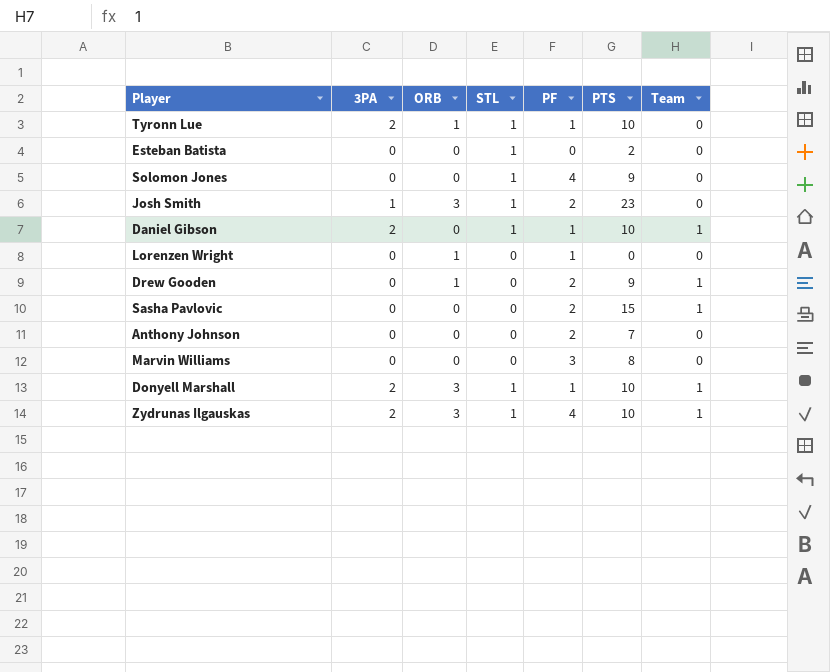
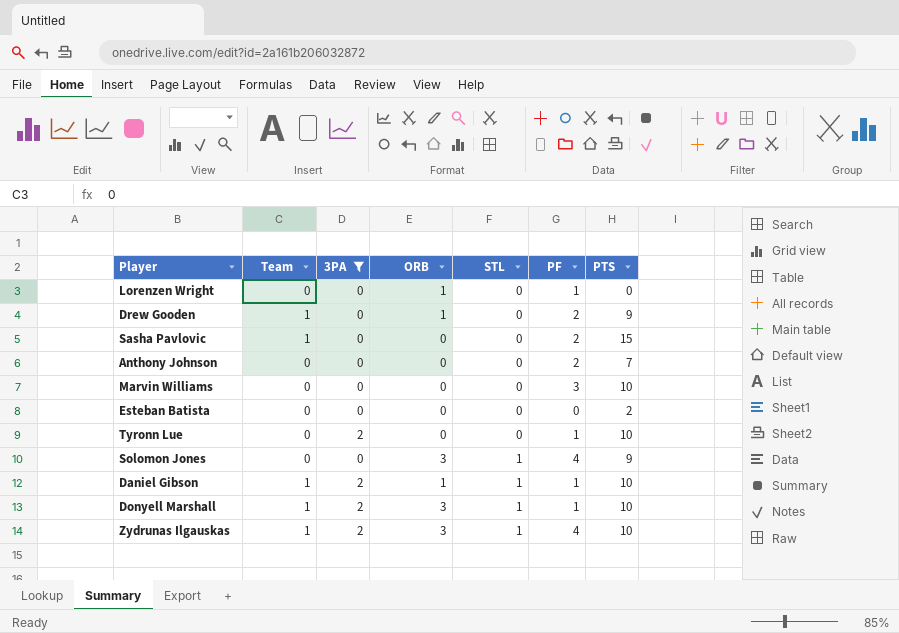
filter: none -> 3PA != 1
row order: none -> STL ascending
column Team | position: 7 -> 2
Marvin Williams | PTS: 8 -> 10
Esteban Batista | STL: 1 -> 0
Tyronn Lue | ORB: 1 -> 0
Tyronn Lue | STL: 1 -> 0
Solomon Jones | ORB: 0 -> 3
Daniel Gibson | ORB: 0 -> 1

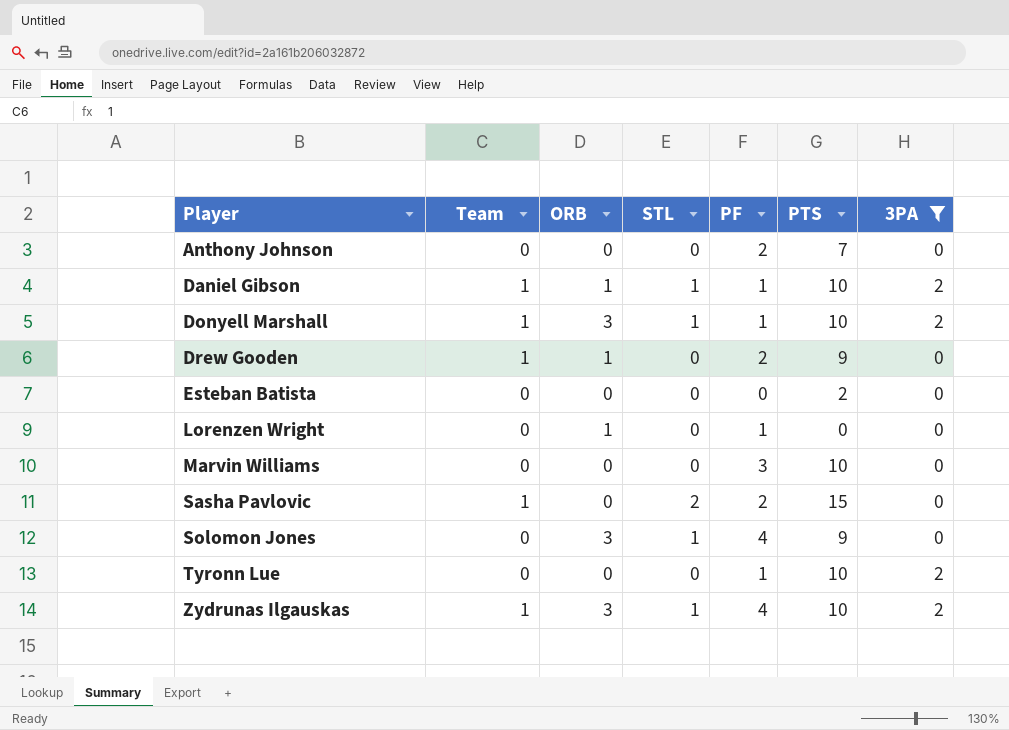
row order: STL ascending -> Player ascending
column 3PA | position: 3 -> 7
Sasha Pavlovic | STL: 0 -> 2

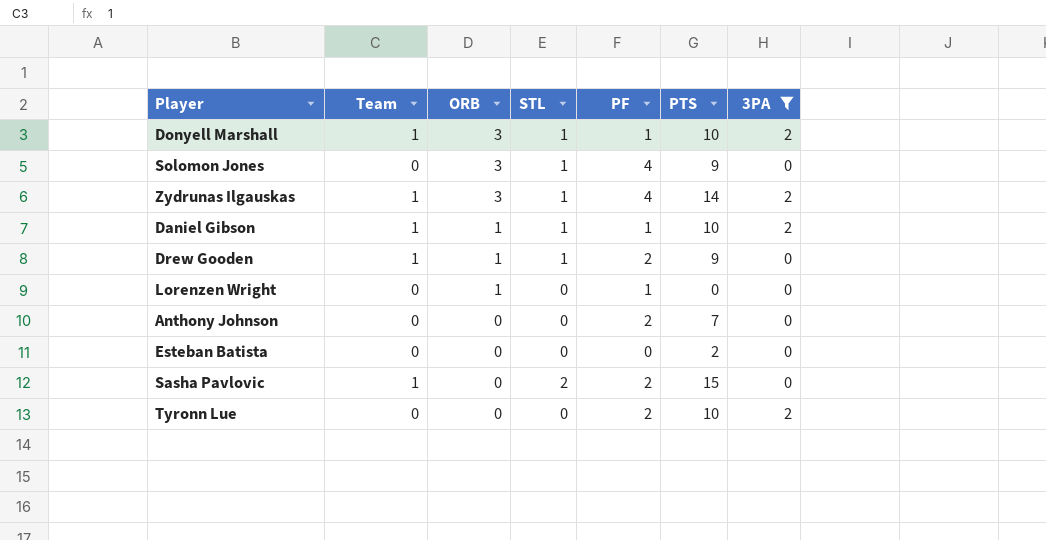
row order: Player ascending -> ORB descending
row Marvin Williams: 0 | 0 | 0 | 3 | 10 | 0 -> none
Zydrunas Ilgauskas | PTS: 10 -> 14
Drew Gooden | STL: 0 -> 1
Tyronn Lue | PF: 1 -> 2

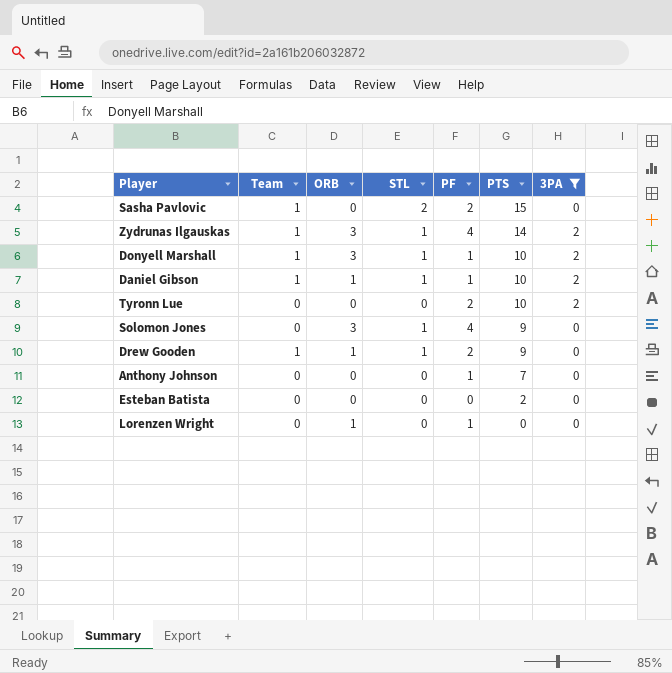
row order: ORB descending -> PTS descending
Anthony Johnson | PF: 2 -> 1

